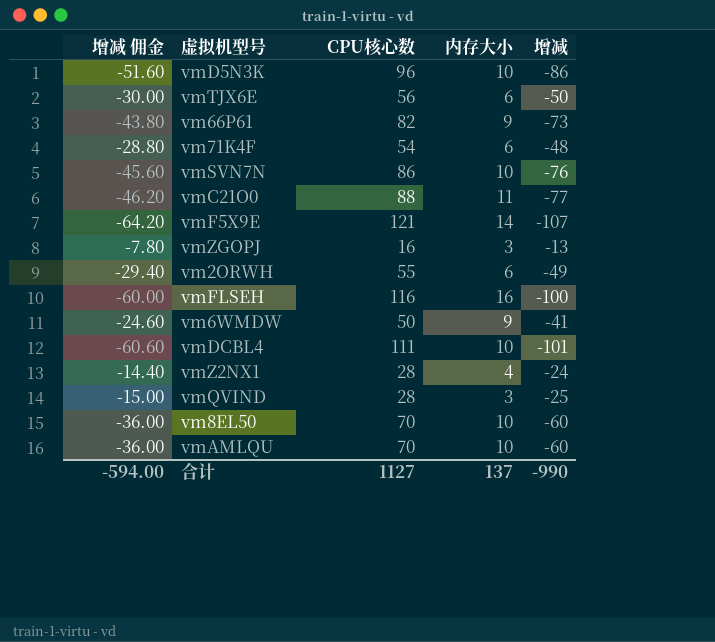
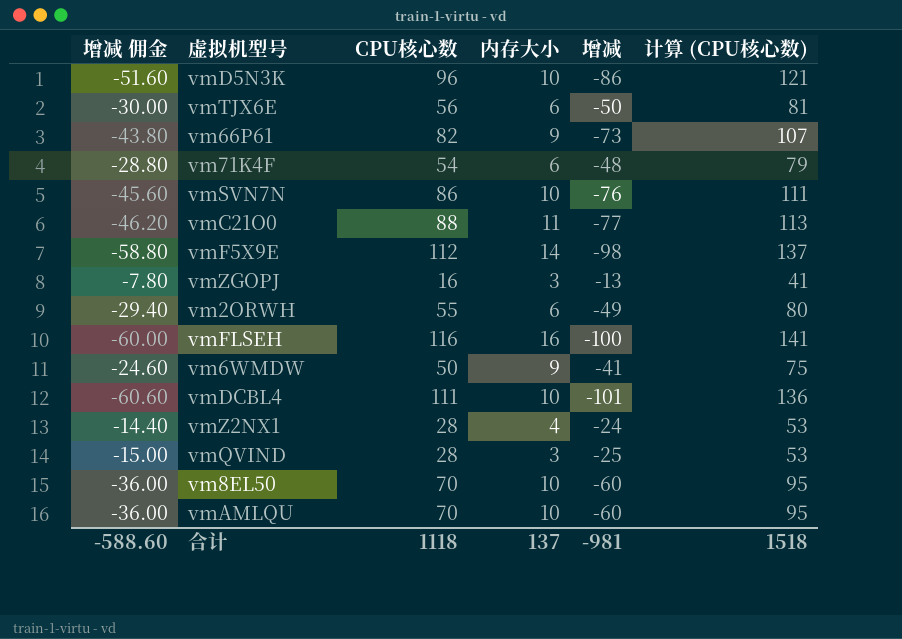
column 计算 (CPU核心数) | formula: none -> [CPU核心数] + 25
vmF5X9E | 增减 佣金: -64.20 -> -58.80
vmF5X9E | CPU核心数: 121 -> 112
vmF5X9E | 增减: -107 -> -98
合计 | 增减 佣金: -594.00 -> -588.60
合计 | CPU核心数: 1127 -> 1118
合计 | 增减: -990 -> -981

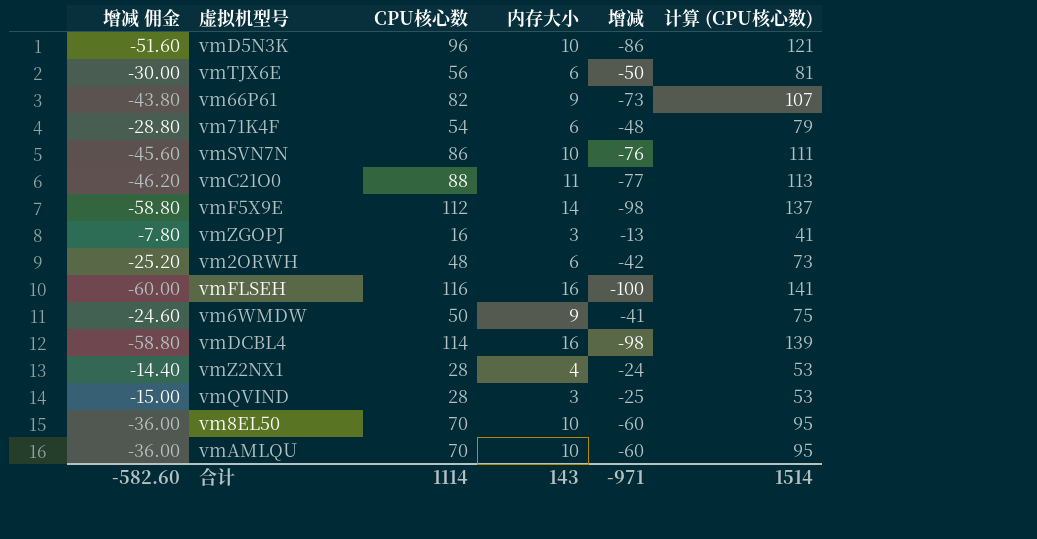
vm2ORWH | 增减 佣金: -29.40 -> -25.20
vm2ORWH | CPU核心数: 55 -> 48
vm2ORWH | 增减: -49 -> -42
vm2ORWH | 计算 (CPU核心数): 80 -> 73
vmDCBL4 | 增减 佣金: -60.60 -> -58.80
vmDCBL4 | CPU核心数: 111 -> 114
vmDCBL4 | 内存大小: 10 -> 16
vmDCBL4 | 增减: -101 -> -98
vmDCBL4 | 计算 (CPU核心数): 136 -> 139
合计 | 增减 佣金: -588.60 -> -582.60
合计 | CPU核心数: 1118 -> 1114
合计 | 内存大小: 137 -> 143
合计 | 增减: -981 -> -971
合计 | 计算 (CPU核心数): 1518 -> 1514

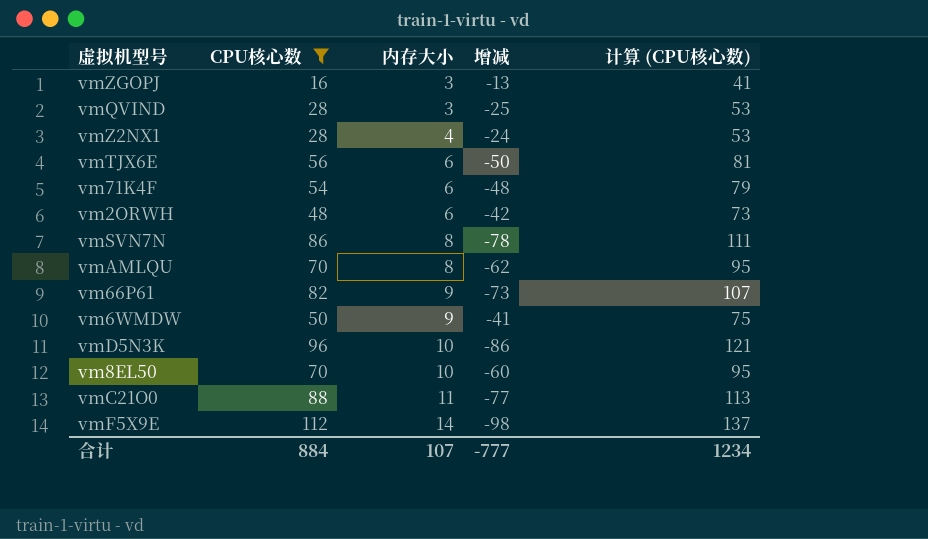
filter: none -> CPU核心数 <= 112
row order: none -> 内存大小 ascending
column 增减 佣金 | formula: [增减] * 0.6 -> none
vmSVN7N | 内存大小: 10 -> 8
vmSVN7N | 增减: -76 -> -78
vmAMLQU | 内存大小: 10 -> 8
vmAMLQU | 增减: -60 -> -62
合计 | CPU核心数: 1114 -> 884
合计 | 内存大小: 143 -> 107
合计 | 增减: -971 -> -777
合计 | 计算 (CPU核心数): 1514 -> 1234

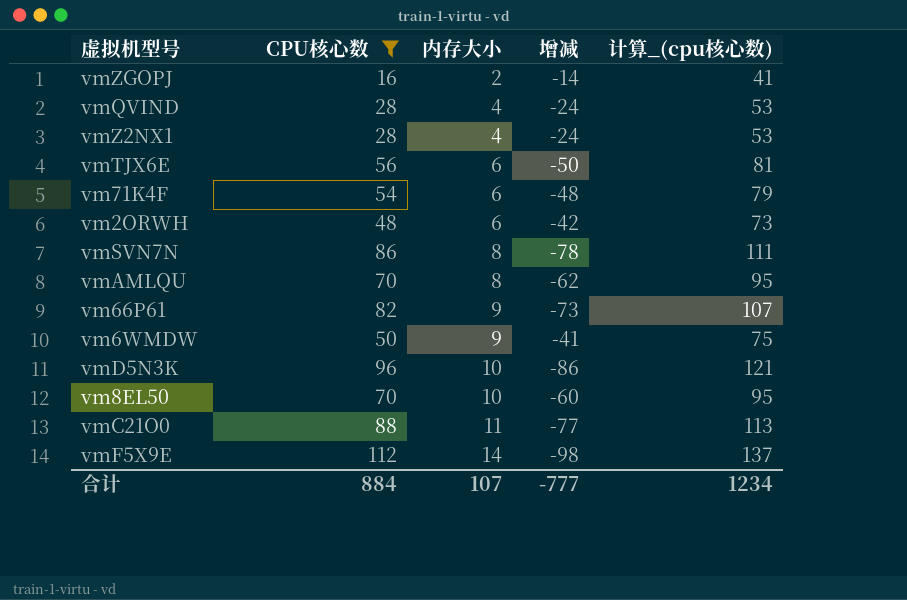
column name: 计算 (CPU核心数) -> 计算_(cpu核心数)
vmZGOPJ | 内存大小: 3 -> 2
vmZGOPJ | 增减: -13 -> -14
vmQVIND | 内存大小: 3 -> 4
vmQVIND | 增减: -25 -> -24

